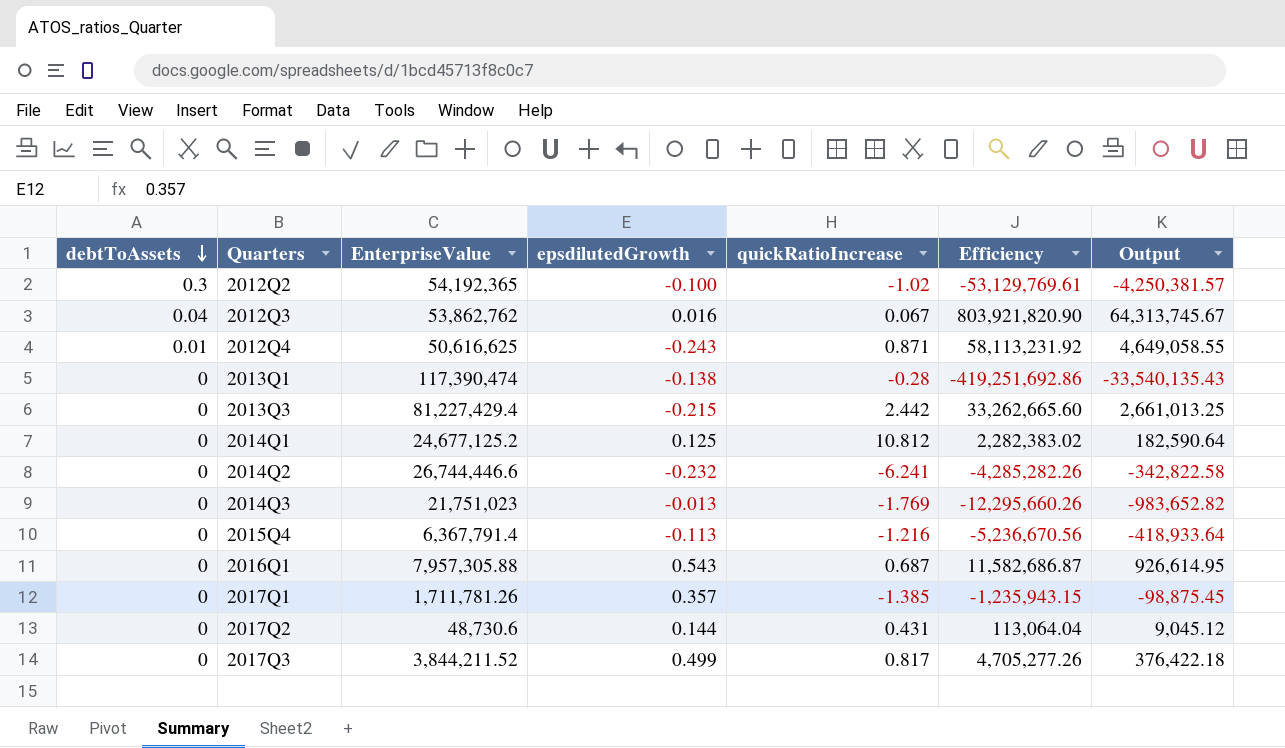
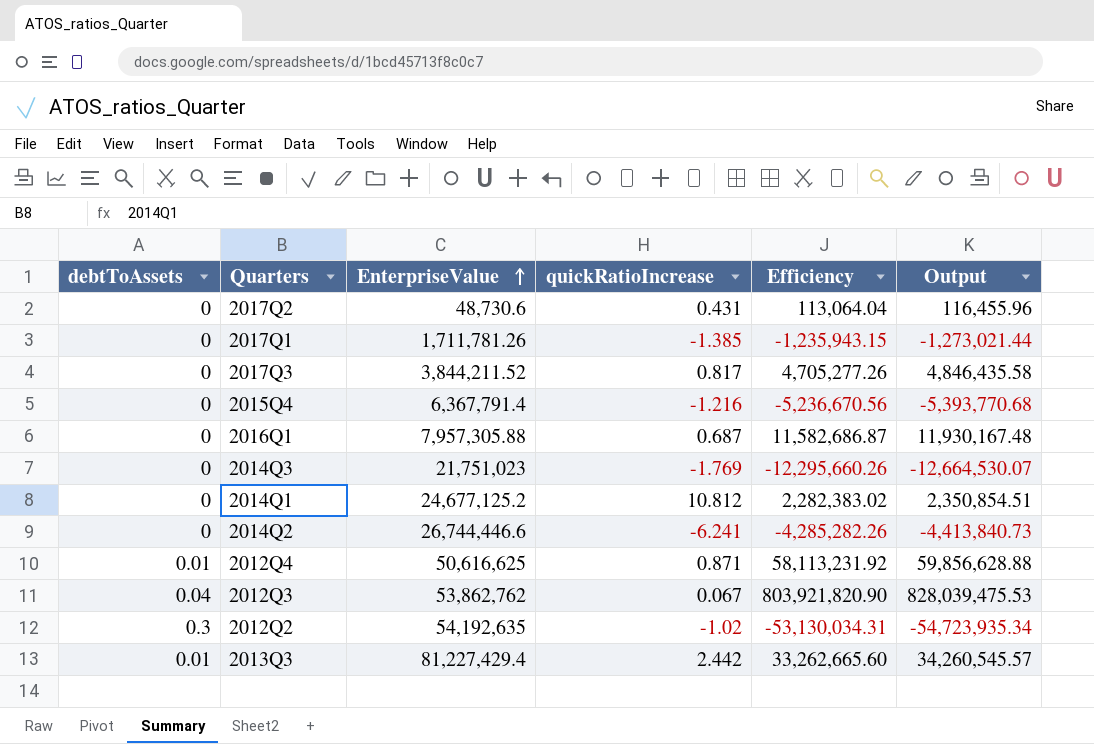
row order: debtToAssets descending -> EnterpriseValue ascending
column epsdilutedGrowth | position: 4 -> none
column Output | formula: [Efficiency] * 0.08 -> [Efficiency] * 1.03
row 2013Q1: 0 | 117,390,474 | -0.138 | -0.28 | -419,251,692.86 | -33,540,135.43 -> none
2012Q2 | EnterpriseValue: 54,192,365 -> 54,192,635
2012Q2 | Efficiency: -53,129,769.61 -> -53,130,034.31
2013Q3 | debtToAssets: 0 -> 0.01

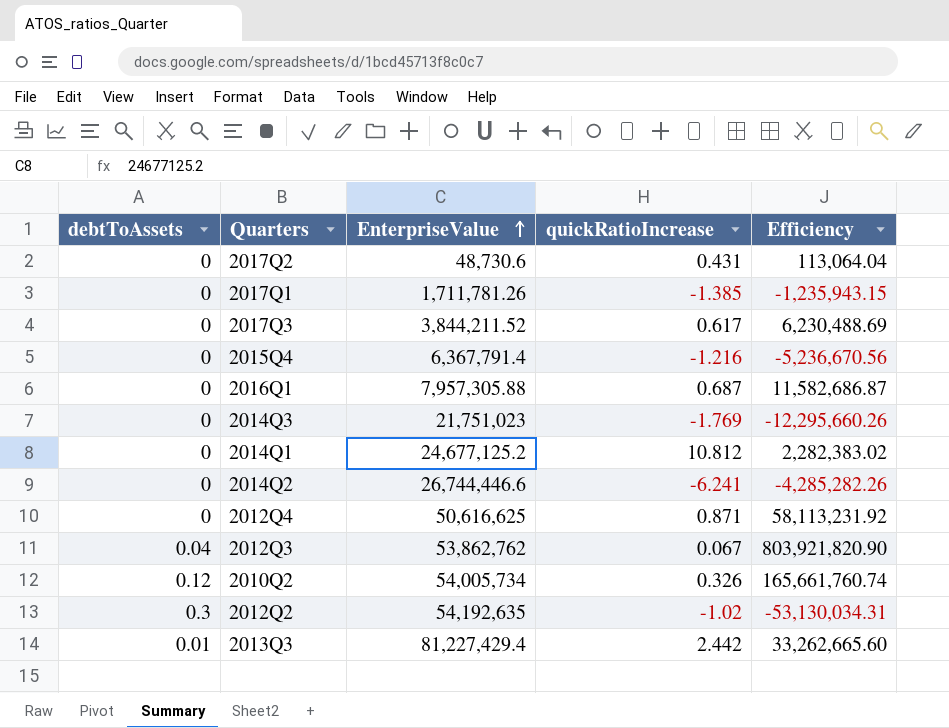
column Output | formula: [Efficiency] * 1.03 -> none
2017Q3 | quickRatioIncrease: 0.817 -> 0.617
2017Q3 | Efficiency: 4,705,277.26 -> 6,230,488.69
2012Q4 | debtToAssets: 0.01 -> 0
row 2010Q2: none -> 0.12 | 54,005,734 | 0.326 | 165,661,760.74

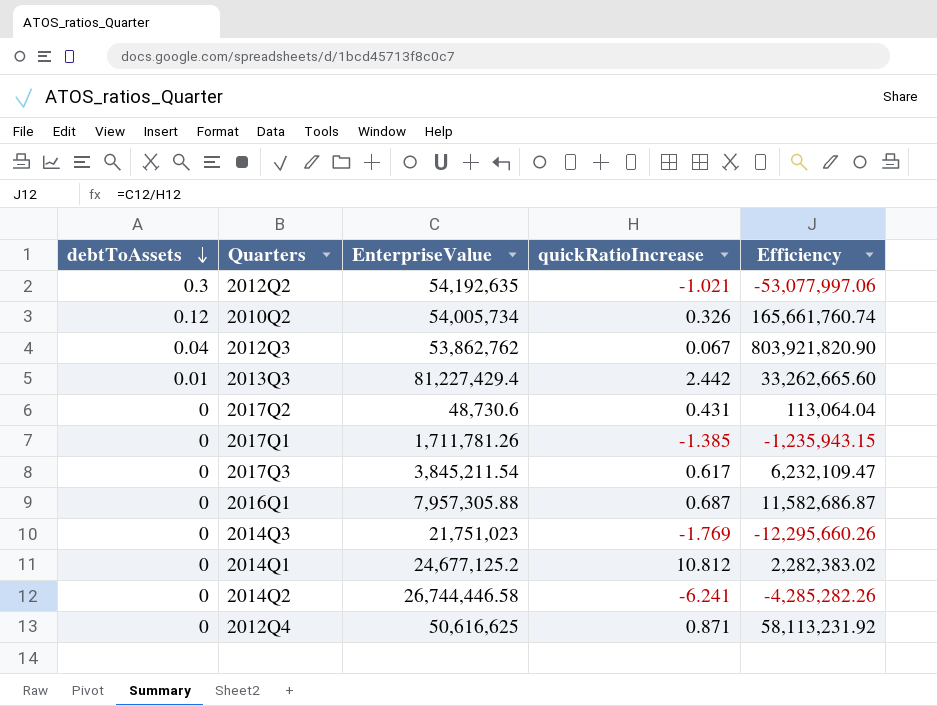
row order: EnterpriseValue ascending -> debtToAssets descending
row 2015Q4: 0 | 6,367,791.4 | -1.216 | -5,236,670.56 -> none
2012Q2 | quickRatioIncrease: -1.02 -> -1.021
2012Q2 | Efficiency: -53,130,034.31 -> -53,077,997.06
2017Q3 | EnterpriseValue: 3,844,211.52 -> 3,845,211.54
2017Q3 | Efficiency: 6,230,488.69 -> 6,232,109.47
2014Q2 | EnterpriseValue: 26,744,446.6 -> 26,744,446.58

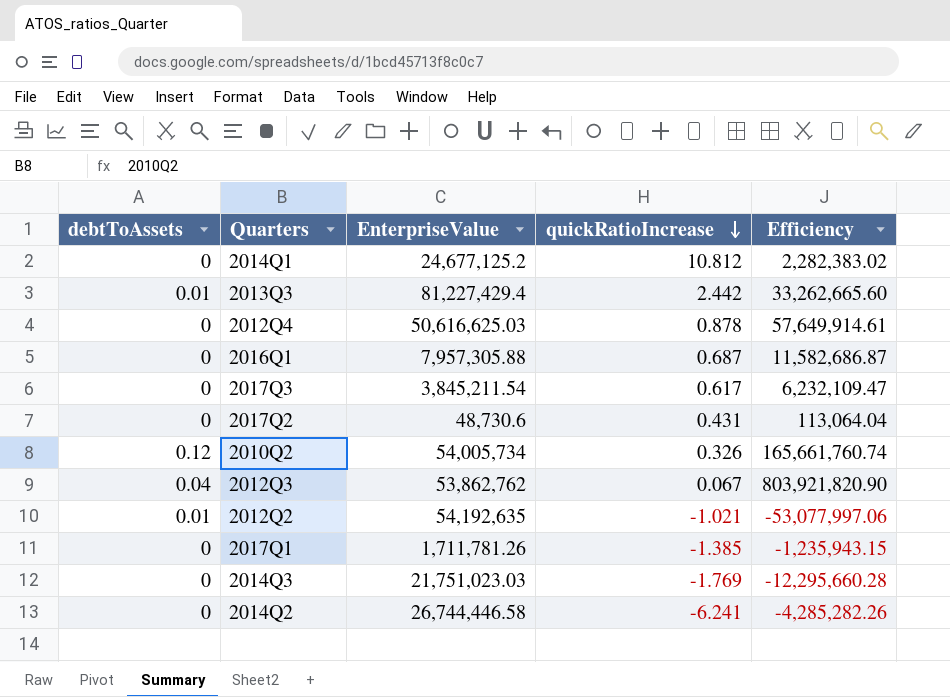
row order: debtToAssets descending -> quickRatioIncrease descending
2012Q4 | EnterpriseValue: 50,616,625 -> 50,616,625.03
2012Q4 | quickRatioIncrease: 0.871 -> 0.878
2012Q4 | Efficiency: 58,113,231.92 -> 57,649,914.61
2012Q2 | debtToAssets: 0.3 -> 0.01
2014Q3 | EnterpriseValue: 21,751,023 -> 21,751,023.03
2014Q3 | Efficiency: -12,295,660.26 -> -12,295,660.28

